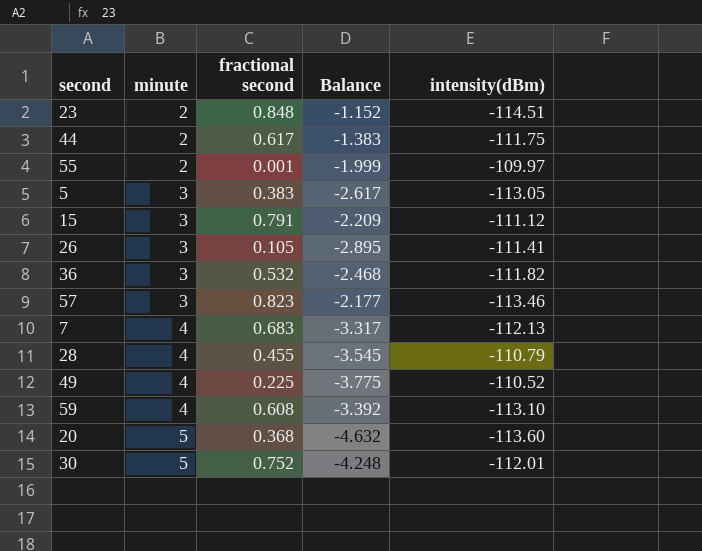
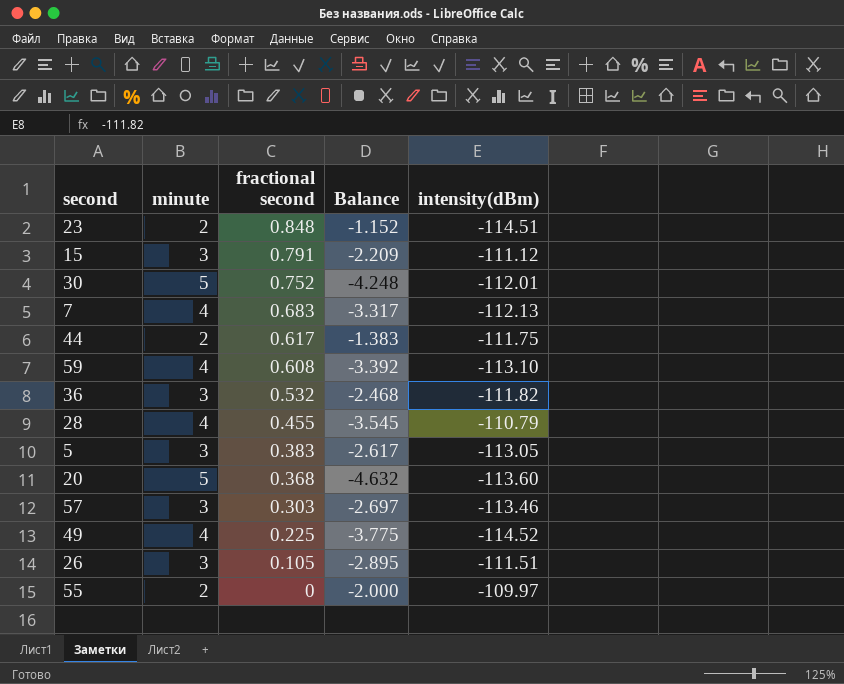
row order: minute ascending -> fractional second descending
57 | fractional second: 0.823 -> 0.303
57 | Balance: -2.177 -> -2.697
49 | intensity(dBm): -110.52 -> -114.52
26 | intensity(dBm): -111.41 -> -111.51
55 | fractional second: 0.001 -> 0
55 | Balance: -1.999 -> -2.000

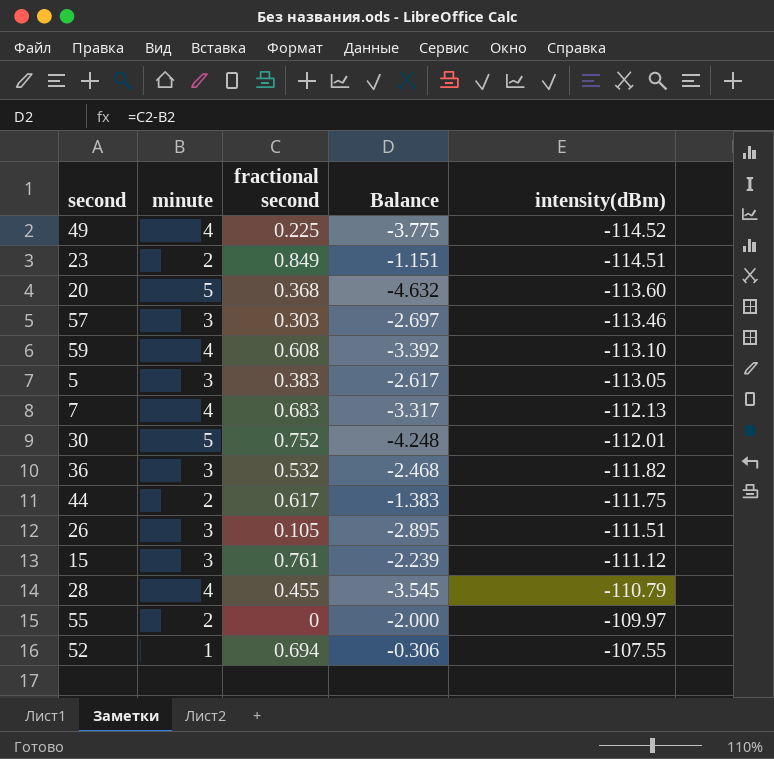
row order: fractional second descending -> intensity(dBm) ascending
23 | fractional second: 0.848 -> 0.849
23 | Balance: -1.152 -> -1.151
15 | fractional second: 0.791 -> 0.761
15 | Balance: -2.209 -> -2.239
row 52: none -> 1 | 0.694 | -0.306 | -107.55

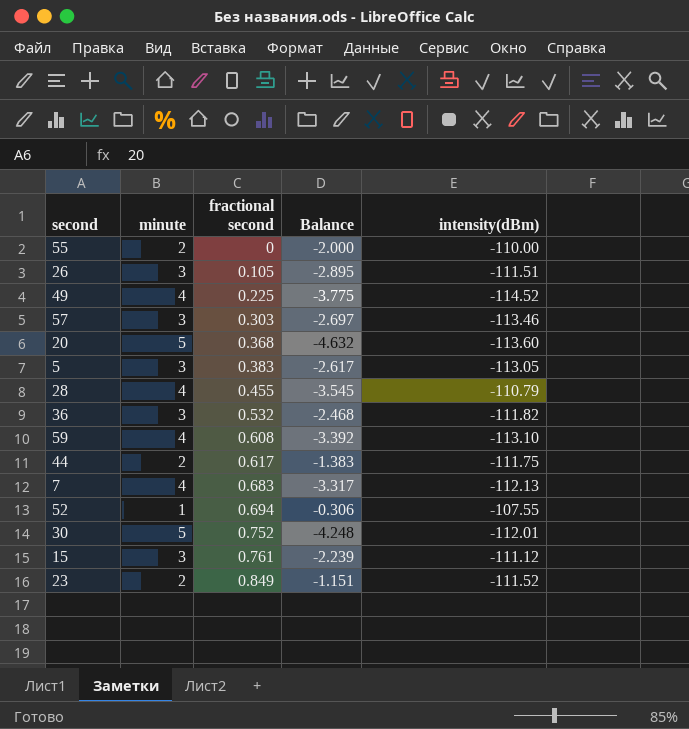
row order: intensity(dBm) ascending -> fractional second ascending
55 | intensity(dBm): -109.97 -> -110.00
23 | intensity(dBm): -114.51 -> -111.52

